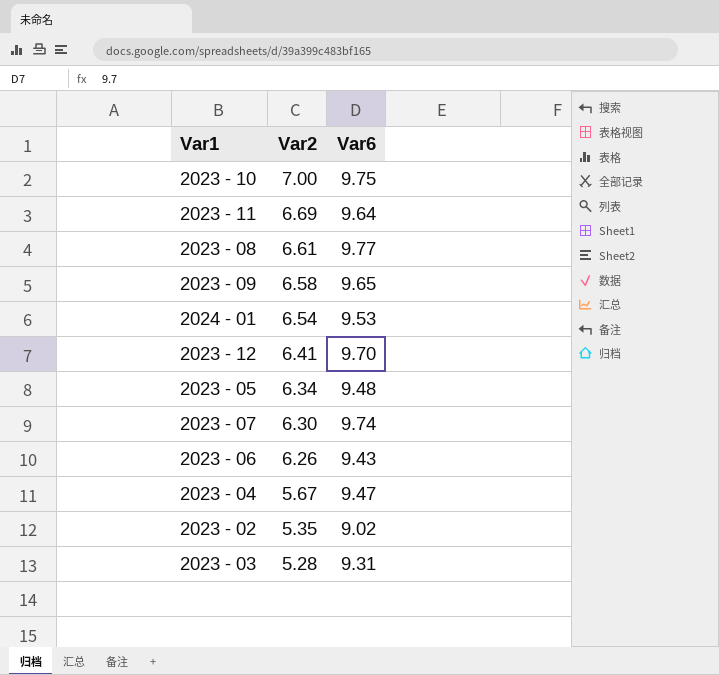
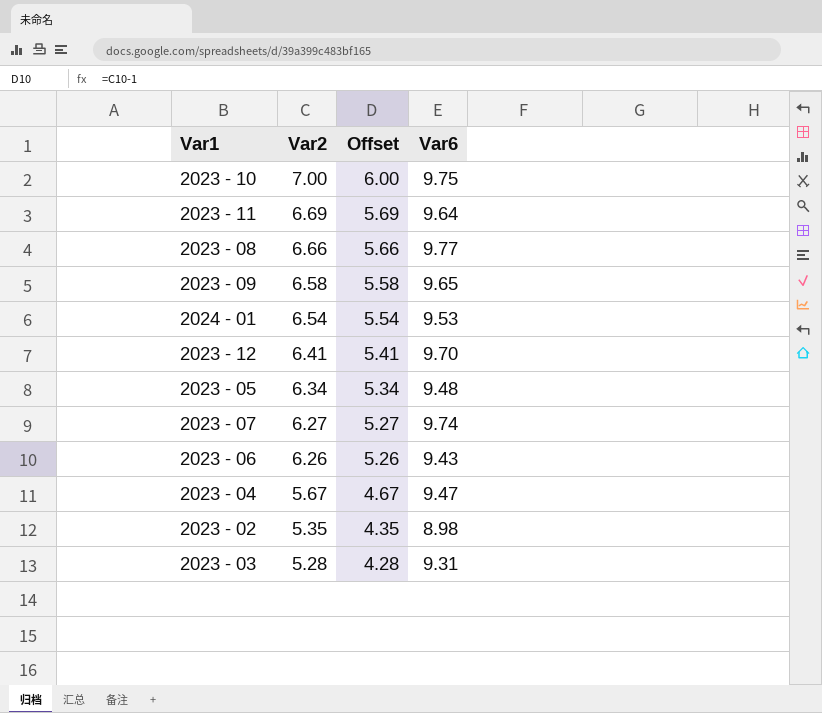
column Offset | formula: none -> [Var2] - 1
2023 - 08 | Var2: 6.61 -> 6.66
2023 - 07 | Var2: 6.30 -> 6.27
2023 - 02 | Var6: 9.02 -> 8.98

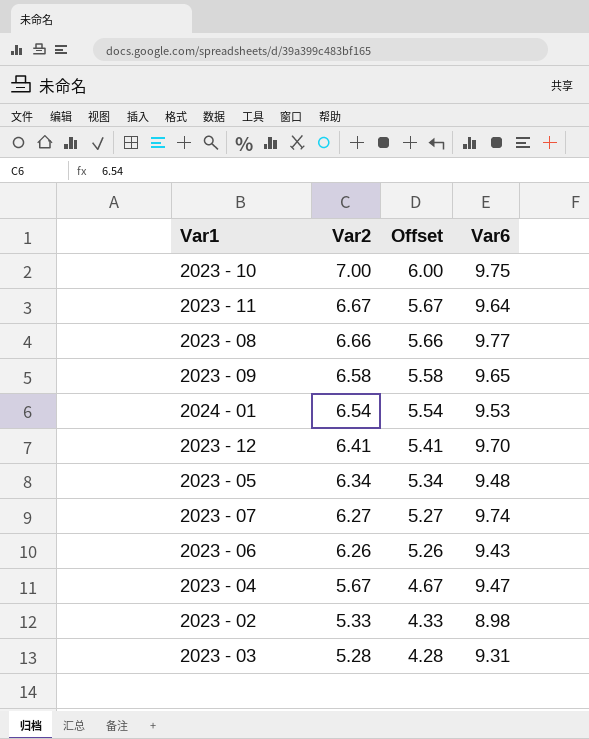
2023 - 11 | Var2: 6.69 -> 6.67
2023 - 11 | Offset: 5.69 -> 5.67
2023 - 02 | Var2: 5.35 -> 5.33
2023 - 02 | Offset: 4.35 -> 4.33

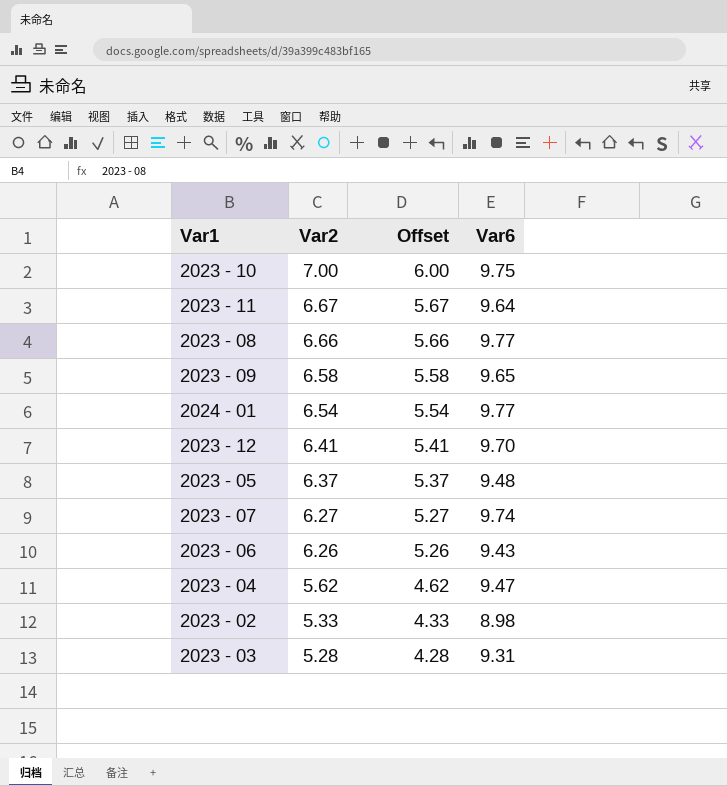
2024 - 01 | Var6: 9.53 -> 9.77
2023 - 05 | Var2: 6.34 -> 6.37
2023 - 05 | Offset: 5.34 -> 5.37
2023 - 04 | Var2: 5.67 -> 5.62
2023 - 04 | Offset: 4.67 -> 4.62

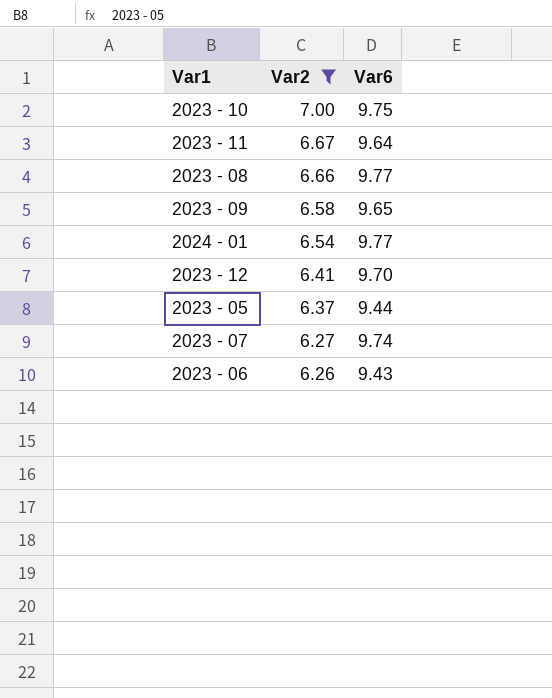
filter: none -> Var2 >= 6.26
column Offset | formula: [Var2] - 1 -> none
2023 - 05 | Var6: 9.48 -> 9.44

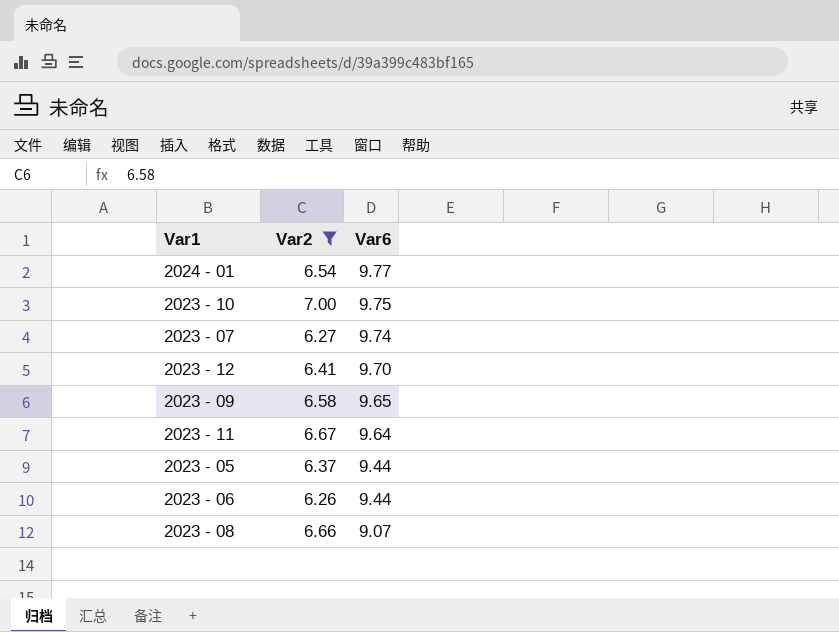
row order: Var2 descending -> Var6 descending
2023 - 06 | Var6: 9.43 -> 9.44
2023 - 08 | Var6: 9.77 -> 9.07

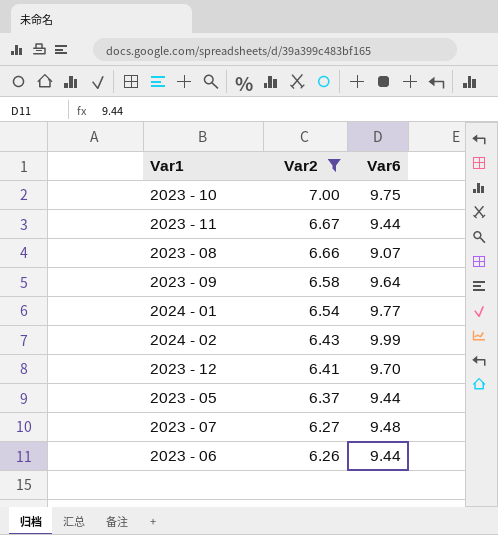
row order: Var6 descending -> Var2 descending
2023 - 11 | Var6: 9.64 -> 9.44
2023 - 09 | Var6: 9.65 -> 9.64
row 2024 - 02: none -> 6.43 | 9.99
2023 - 07 | Var6: 9.74 -> 9.48

